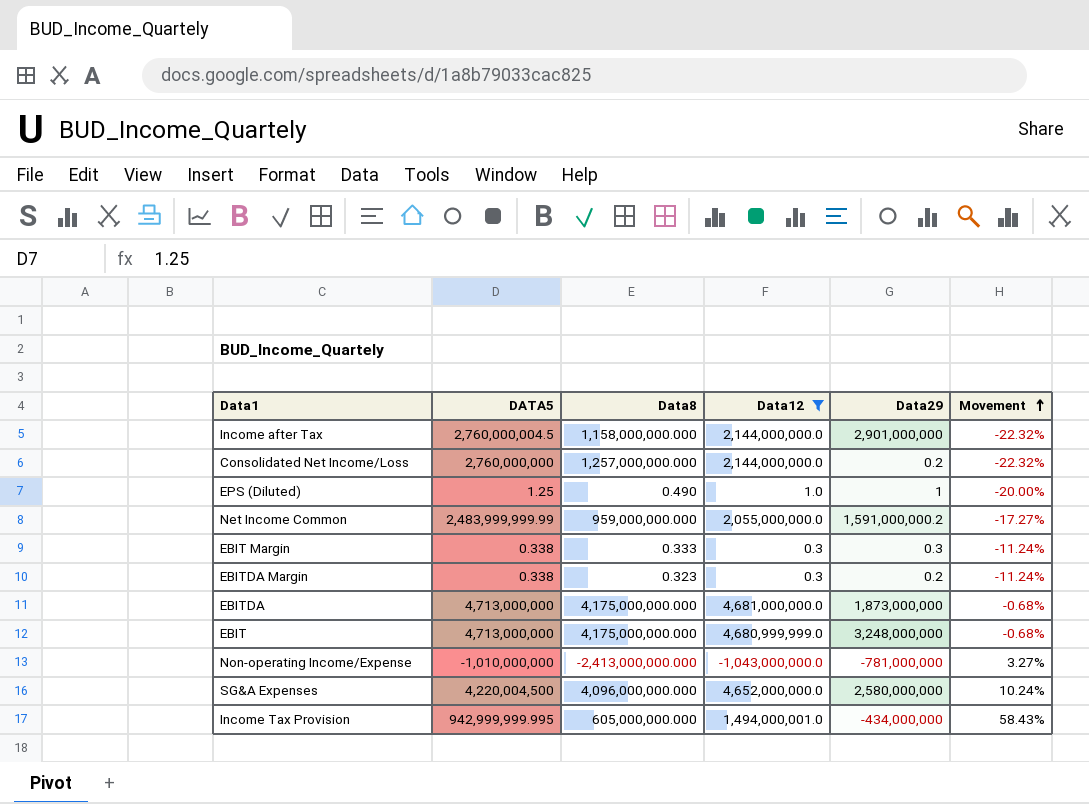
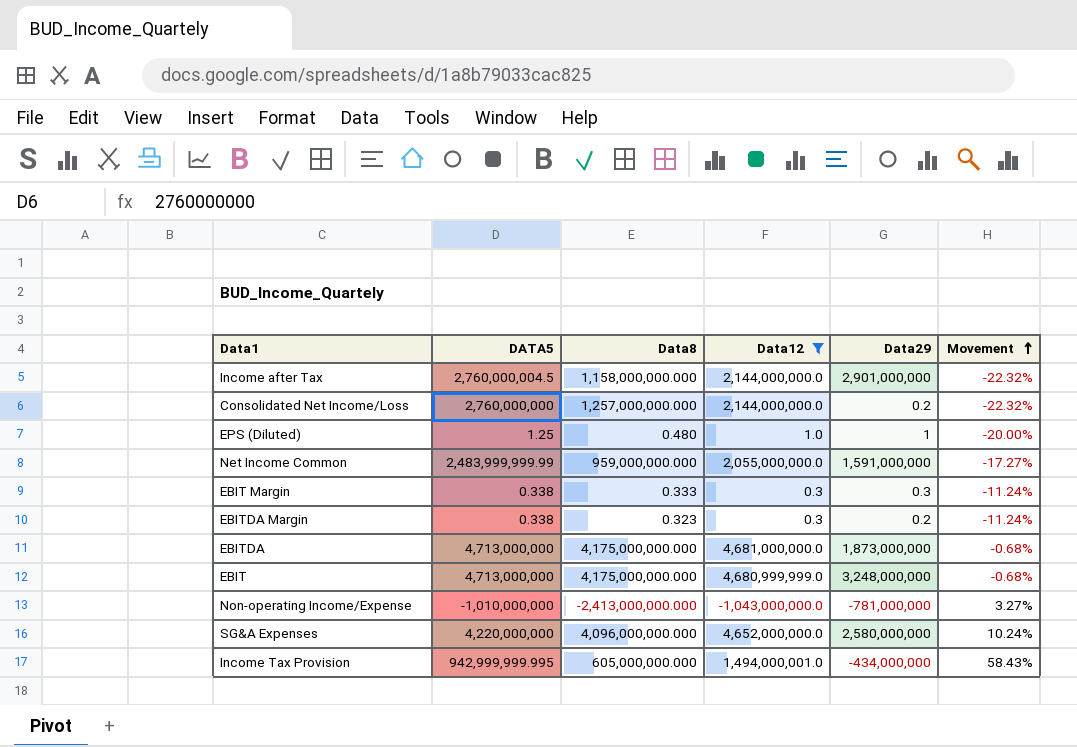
EPS (Diluted) | Data8: 0.490 -> 0.480
Net Income Common | Data29: 1,591,000,000.2 -> 1,591,000,000
SG&A Expenses | DATA5: 4,220,004,500 -> 4,220,000,000

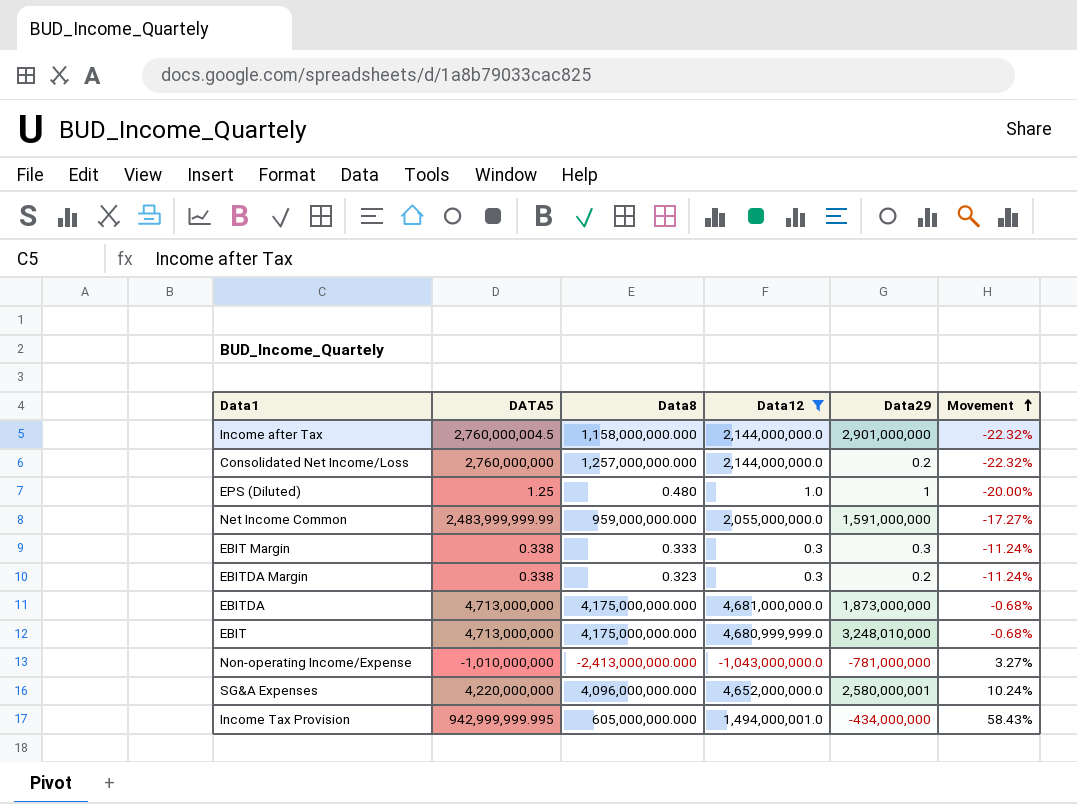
EBIT | Data29: 3,248,000,000 -> 3,248,010,000
SG&A Expenses | Data29: 2,580,000,000 -> 2,580,000,001

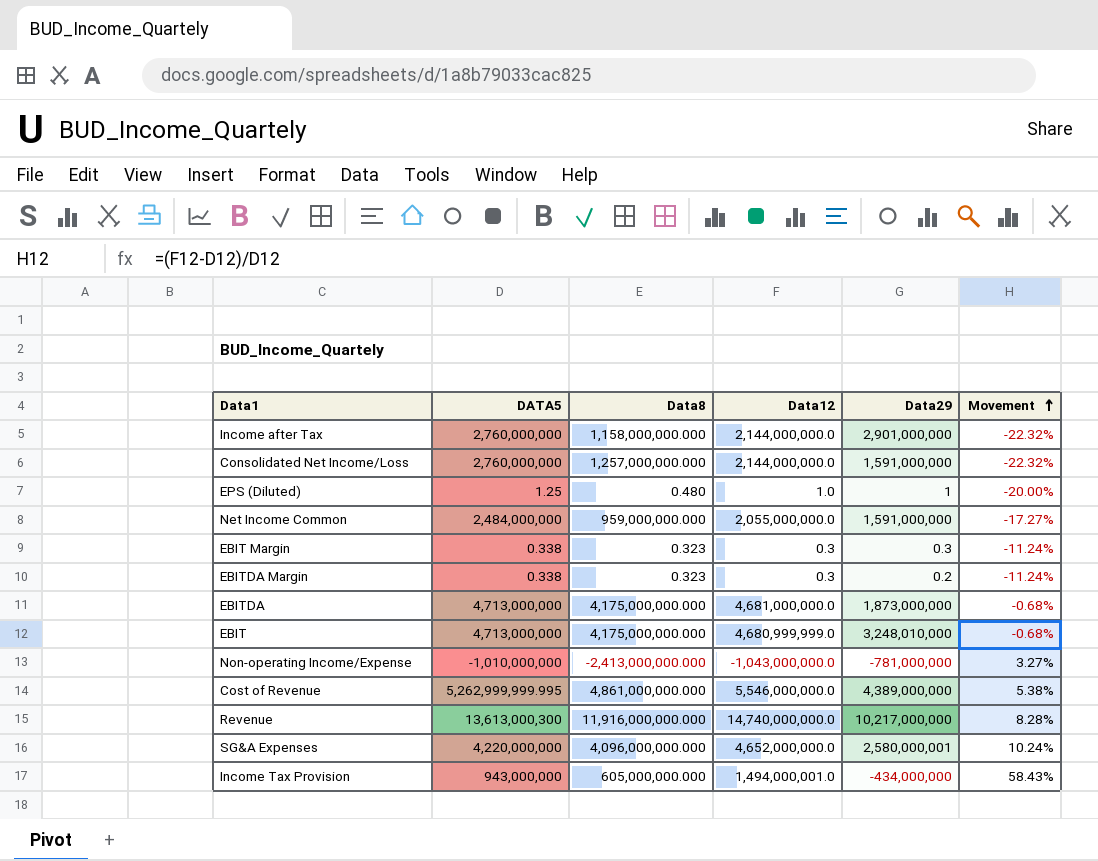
filter: Data12 <= 4,681,000,000.0 -> none
Income after Tax | DATA5: 2,760,000,004.5 -> 2,760,000,000
Consolidated Net Income/Loss | Data29: 0.2 -> 1,591,000,000
Net Income Common | DATA5: 2,483,999,999.99 -> 2,484,000,000
EBIT Margin | Data8: 0.333 -> 0.323
Income Tax Provision | DATA5: 942,999,999.995 -> 943,000,000

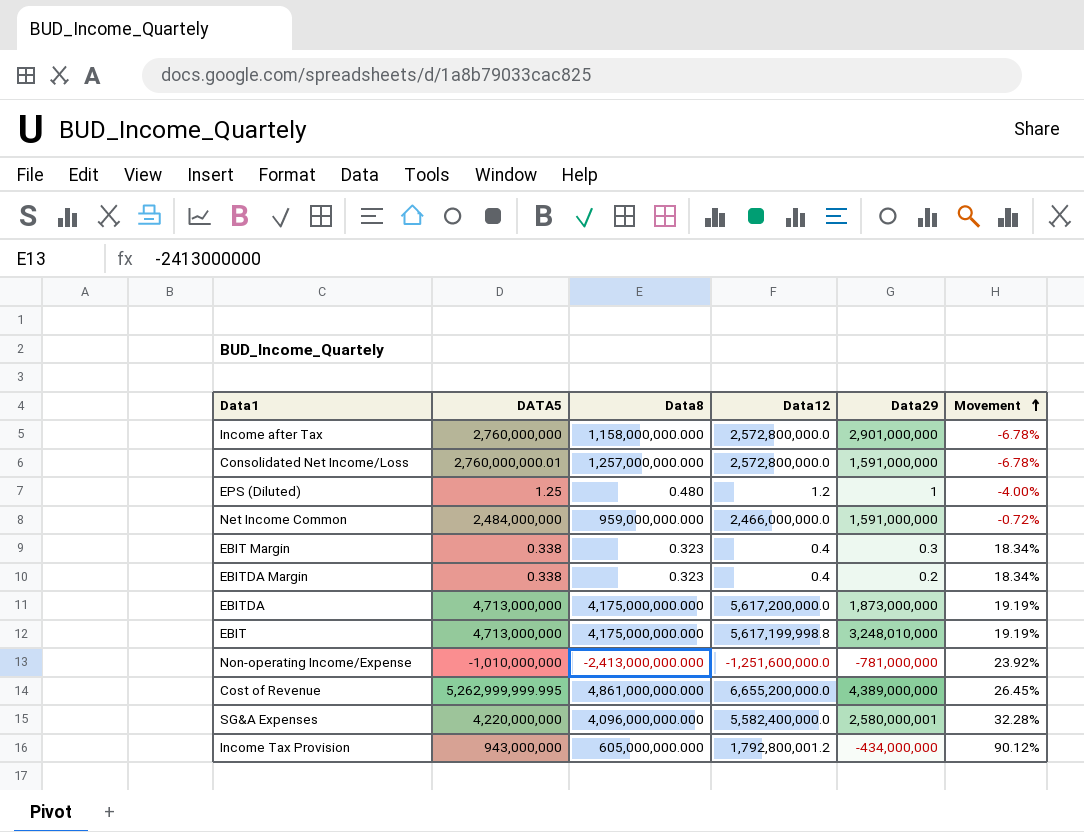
row Revenue: 13,613,000,300 | 11,916,000,000.000 | 14,740,000,000.0 | 10,217,000,000 | 8.28% -> none
Income after Tax | Data12: 2,144,000,000.0 -> 2,572,800,000.0
Income after Tax | Movement: -22.32% -> -6.78%
Consolidated Net Income/Loss | DATA5: 2,760,000,000 -> 2,760,000,000.01
Consolidated Net Income/Loss | Data12: 2,144,000,000.0 -> 2,572,800,000.0
Consolidated Net Income/Loss | Movement: -22.32% -> -6.78%
EPS (Diluted) | Data12: 1.0 -> 1.2
EPS (Diluted) | Movement: -20.00% -> -4.00%
Net Income Common | Data12: 2,055,000,000.0 -> 2,466,000,000.0
Net Income Common | Movement: -17.27% -> -0.72%
EBIT Margin | Data12: 0.3 -> 0.4
EBIT Margin | Movement: -11.24% -> 18.34%
EBITDA Margin | Data12: 0.3 -> 0.4
EBITDA Margin | Movement: -11.24% -> 18.34%
EBITDA | Data12: 4,681,000,000.0 -> 5,617,200,000.0
EBITDA | Movement: -0.68% -> 19.19%
EBIT | Data12: 4,680,999,999.0 -> 5,617,199,998.8
EBIT | Movement: -0.68% -> 19.19%
Non-operating Income/Expense | Data12: -1,043,000,000.0 -> -1,251,600,000.0
Non-operating Income/Expense | Movement: 3.27% -> 23.92%
Cost of Revenue | Data12: 5,546,000,000.0 -> 6,655,200,000.0
Cost of Revenue | Movement: 5.38% -> 26.45%
SG&A Expenses | Data12: 4,652,000,000.0 -> 5,582,400,000.0
SG&A Expenses | Movement: 10.24% -> 32.28%
Income Tax Provision | Data12: 1,494,000,001.0 -> 1,792,800,001.2
Income Tax Provision | Movement: 58.43% -> 90.12%

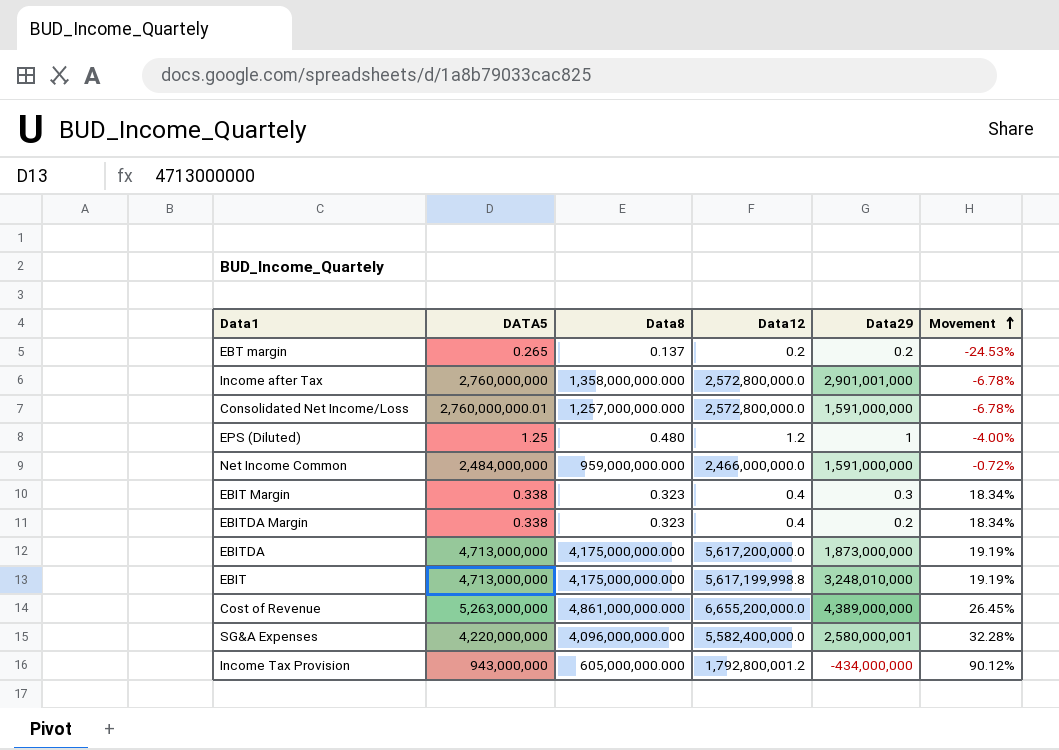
row Non-operating Income/Expense: -1,010,000,000 | -2,413,000,000.000 | -1,251,600,000.0 | -781,000,000 | 23.92% -> none
row EBT margin: none -> 0.265 | 0.137 | 0.2 | 0.2 | -24.53%
Income after Tax | Data8: 1,158,000,000.000 -> 1,358,000,000.000
Income after Tax | Data29: 2,901,000,000 -> 2,901,001,000
Cost of Revenue | DATA5: 5,262,999,999.995 -> 5,263,000,000

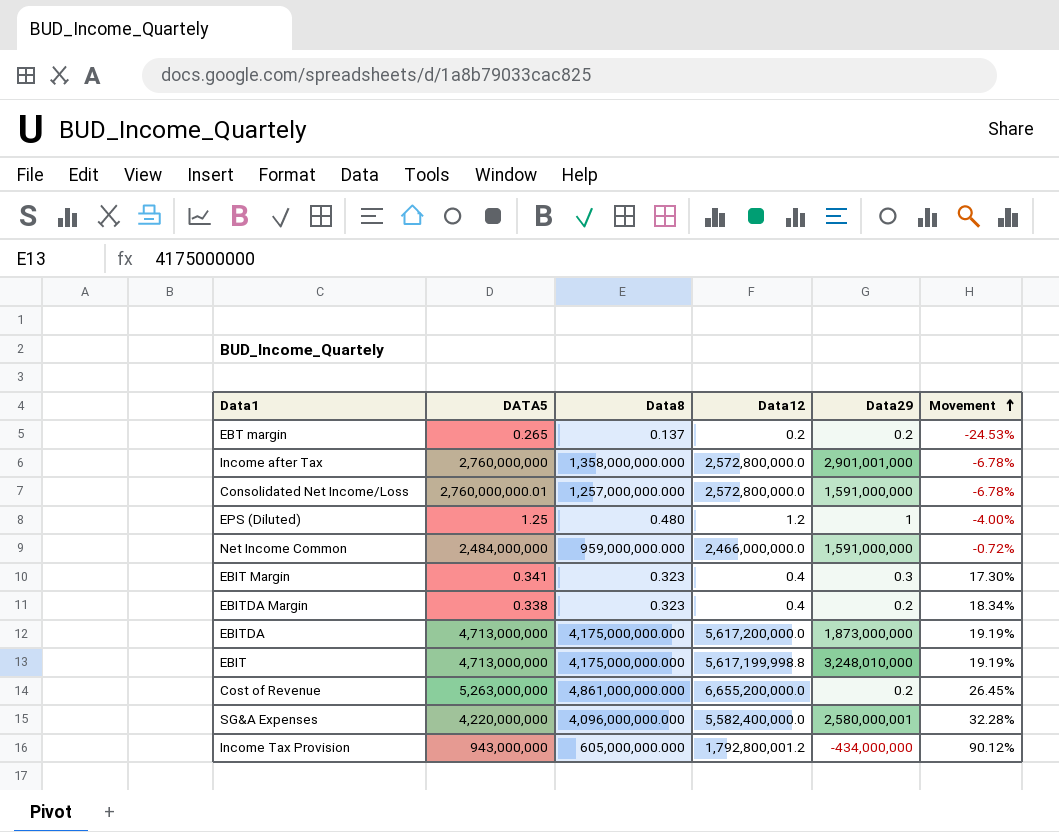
EBIT Margin | DATA5: 0.338 -> 0.341
EBIT Margin | Movement: 18.34% -> 17.30%
Cost of Revenue | Data29: 4,389,000,000 -> 0.2

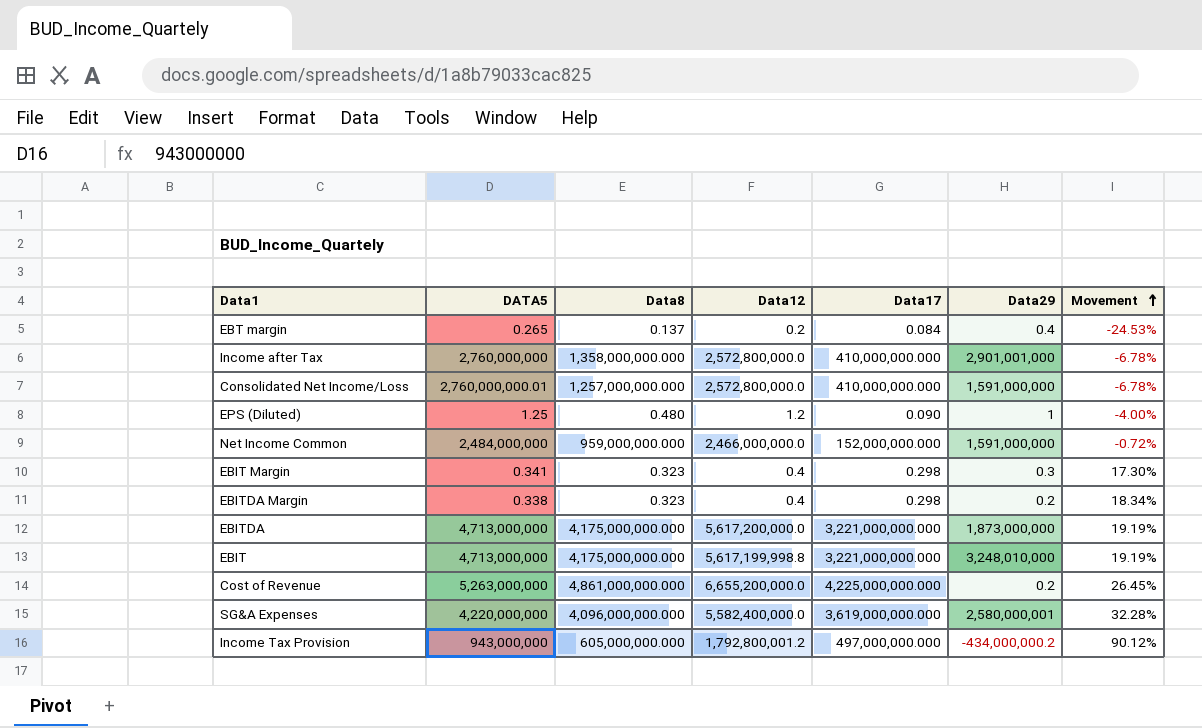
column Data17 | position: none -> 5
EBT margin | Data29: 0.2 -> 0.4
Income Tax Provision | Data29: -434,000,000 -> -434,000,000.2

